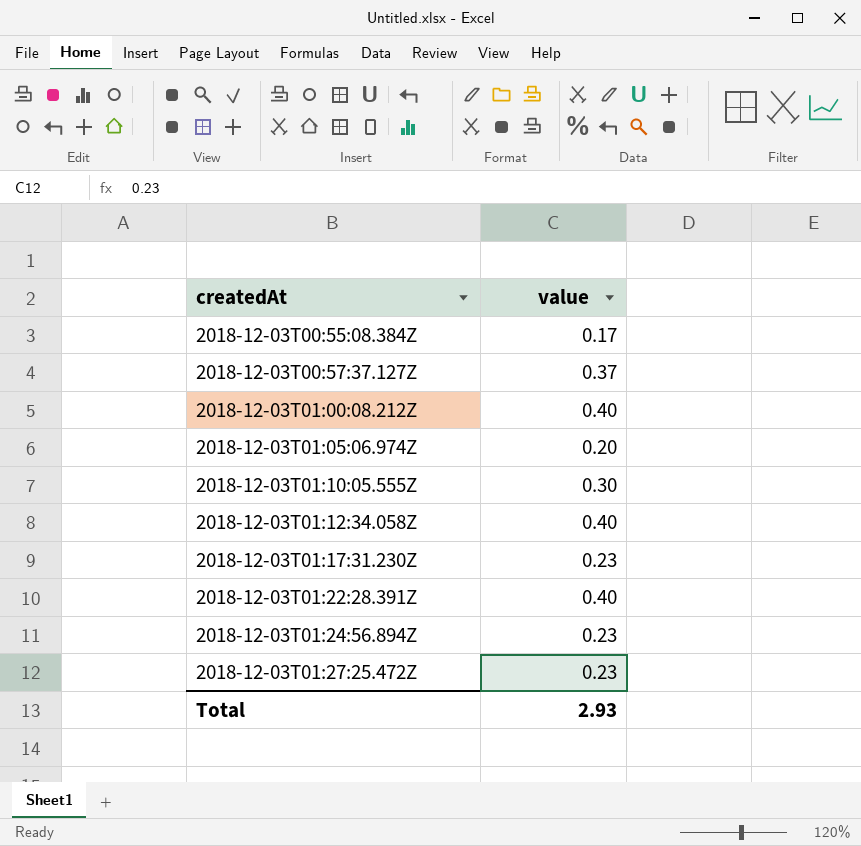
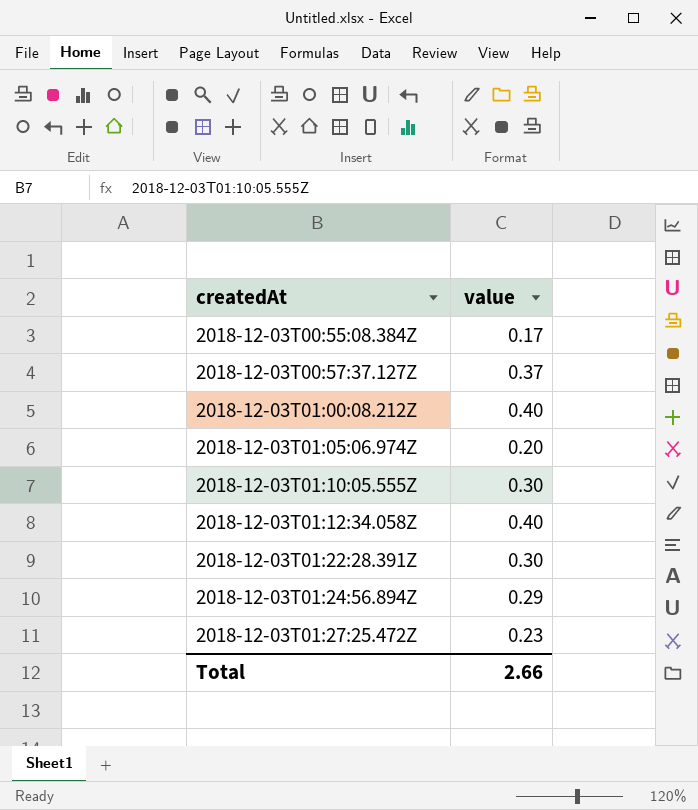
row 2018-12-03T01:17:31.230Z: 0.23 -> none
2018-12-03T01:22:28.391Z | value: 0.40 -> 0.30
2018-12-03T01:24:56.894Z | value: 0.23 -> 0.29
Total | value: 2.93 -> 2.66

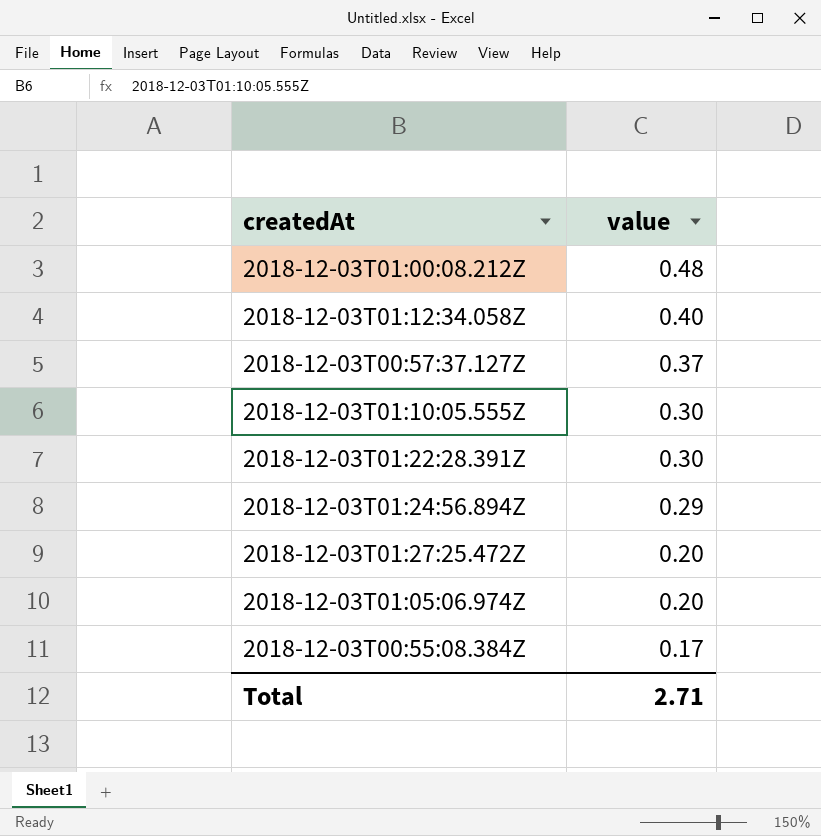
row order: createdAt ascending -> value descending
2018-12-03T01:00:08.212Z | value: 0.40 -> 0.48
2018-12-03T01:27:25.472Z | value: 0.23 -> 0.20
Total | value: 2.66 -> 2.71

